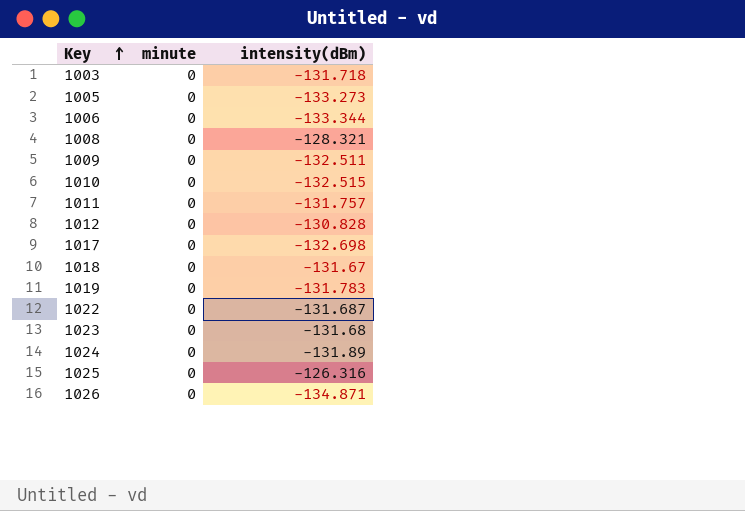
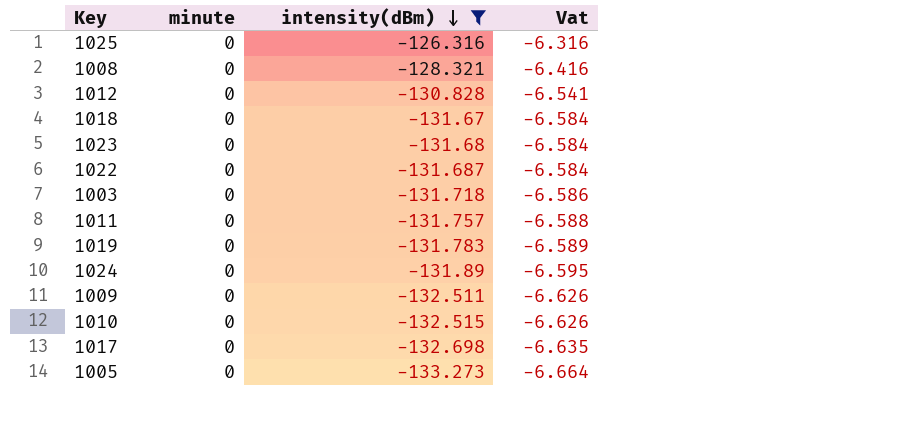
filter: none -> intensity(dBm) >= -133.273
row order: Key ascending -> intensity(dBm) descending
column Vat | formula: none -> [intensity(dBm)] * 0.05

